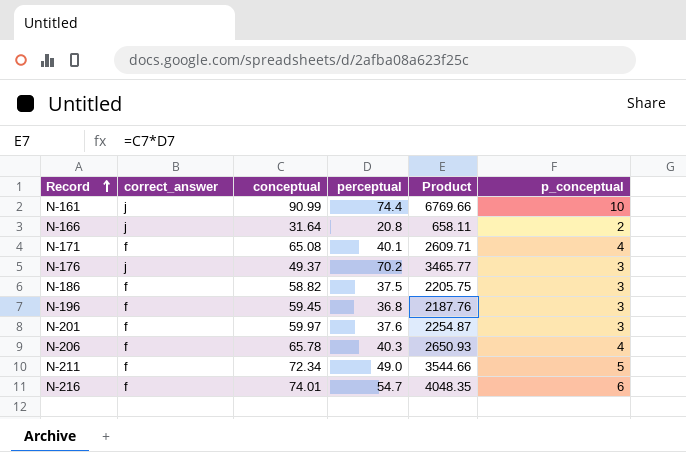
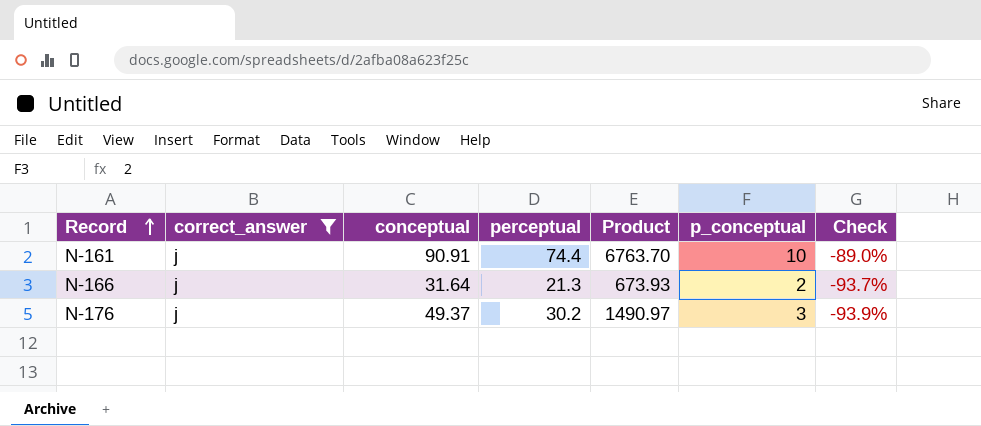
filter: none -> correct_answer = j
column Check | formula: none -> ([p_conceptual] - [conceptual]) / [conceptual]
N-161 | conceptual: 90.99 -> 90.91
N-161 | Product: 6769.66 -> 6763.70
N-166 | perceptual: 20.8 -> 21.3
N-166 | Product: 658.11 -> 673.93
N-176 | perceptual: 70.2 -> 30.2
N-176 | Product: 3465.77 -> 1490.97

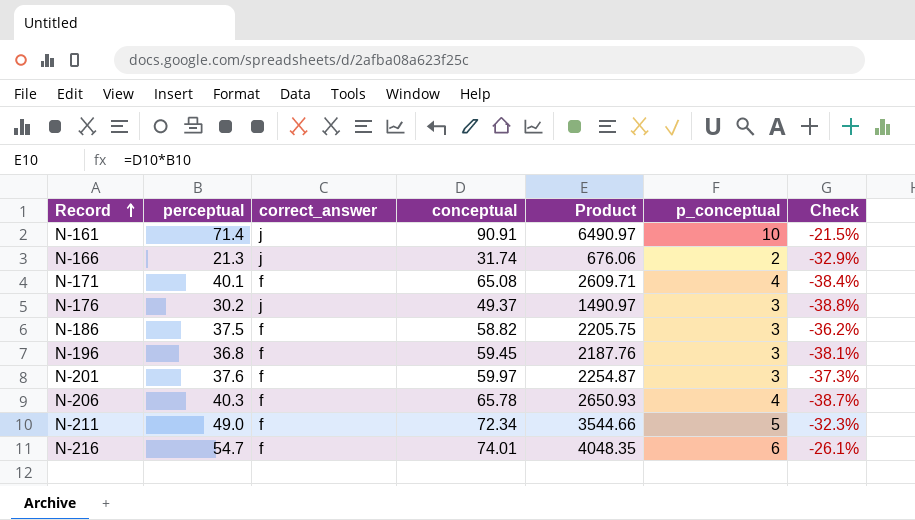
filter: correct_answer = j -> none
column perceptual | position: 4 -> 2
column Check | formula: ([p_conceptual] - [conceptual]) / [conceptual] -> ([perceptual] - [conceptual]) / [conceptual]
N-161 | perceptual: 74.4 -> 71.4
N-161 | Product: 6763.70 -> 6490.97
N-166 | conceptual: 31.64 -> 31.74
N-166 | Product: 673.93 -> 676.06

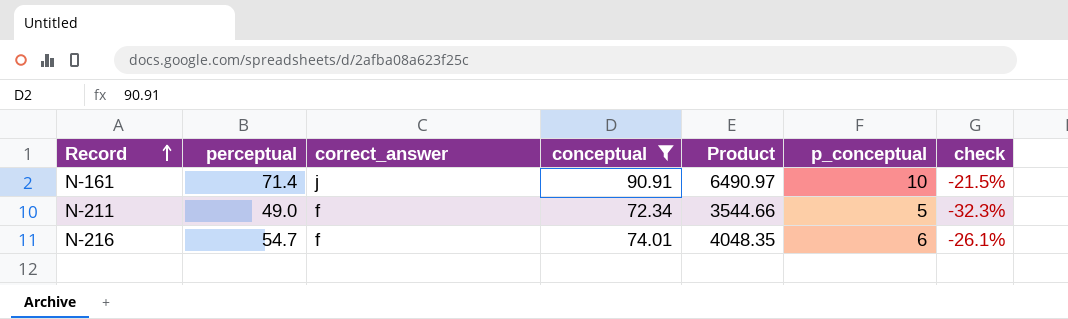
filter: none -> conceptual >= 72.34
column name: Check -> check

